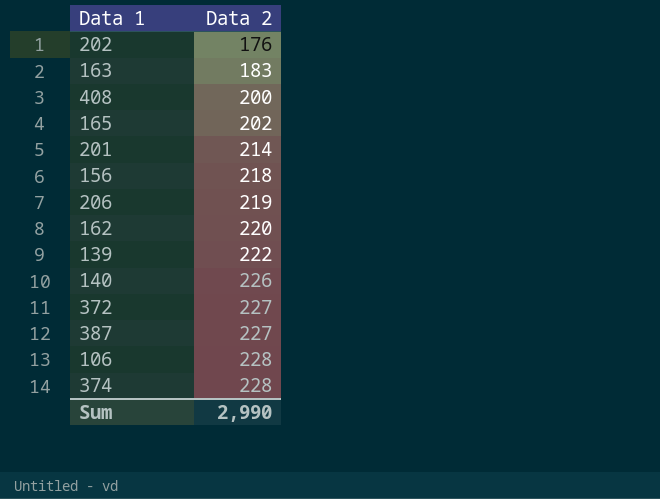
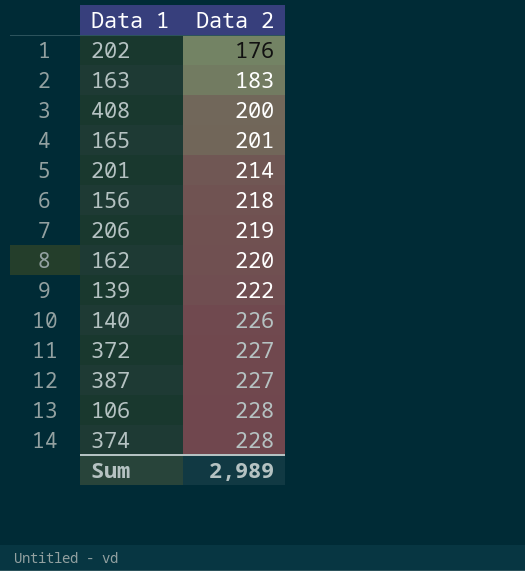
165 | Data 2: 202 -> 201
Sum | Data 2: 2,990 -> 2,989

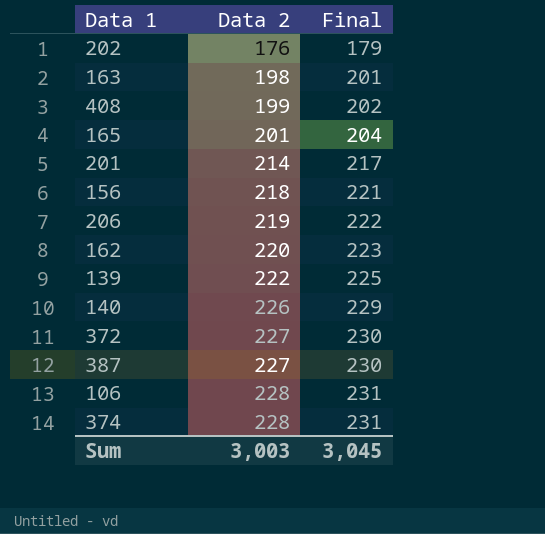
column Final | formula: none -> [Data 2] + 3
163 | Data 2: 183 -> 198
408 | Data 2: 200 -> 199
Sum | Data 2: 2,989 -> 3,003

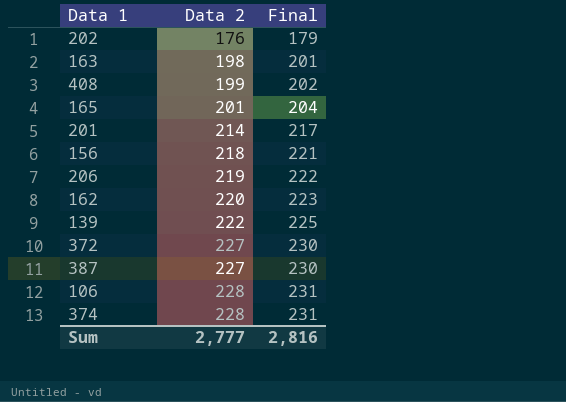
row 140: 226 | 229 -> none
Sum | Data 2: 3,003 -> 2,777
Sum | Final: 3,045 -> 2,816

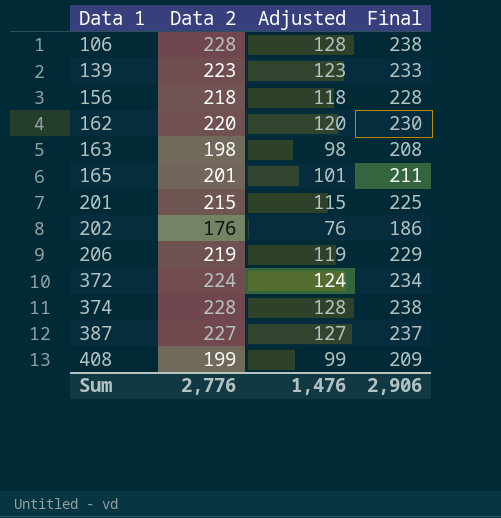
row order: Data 2 ascending -> Data 1 ascending
column Adjusted | formula: none -> [Data 2] - 100
column Final | formula: [Data 2] + 3 -> [Data 2] + 10
139 | Data 2: 222 -> 223
201 | Data 2: 214 -> 215
372 | Data 2: 227 -> 224
Sum | Data 2: 2,777 -> 2,776
Sum | Final: 2,816 -> 2,906

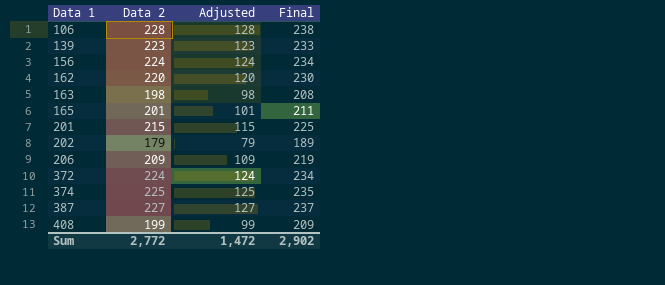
156 | Data 2: 218 -> 224
156 | Adjusted: 118 -> 124
156 | Final: 228 -> 234
202 | Data 2: 176 -> 179
202 | Adjusted: 76 -> 79
202 | Final: 186 -> 189
206 | Data 2: 219 -> 209
206 | Adjusted: 119 -> 109
206 | Final: 229 -> 219
374 | Data 2: 228 -> 225
374 | Adjusted: 128 -> 125
374 | Final: 238 -> 235
Sum | Data 2: 2,776 -> 2,772
Sum | Adjusted: 1,476 -> 1,472
Sum | Final: 2,906 -> 2,902

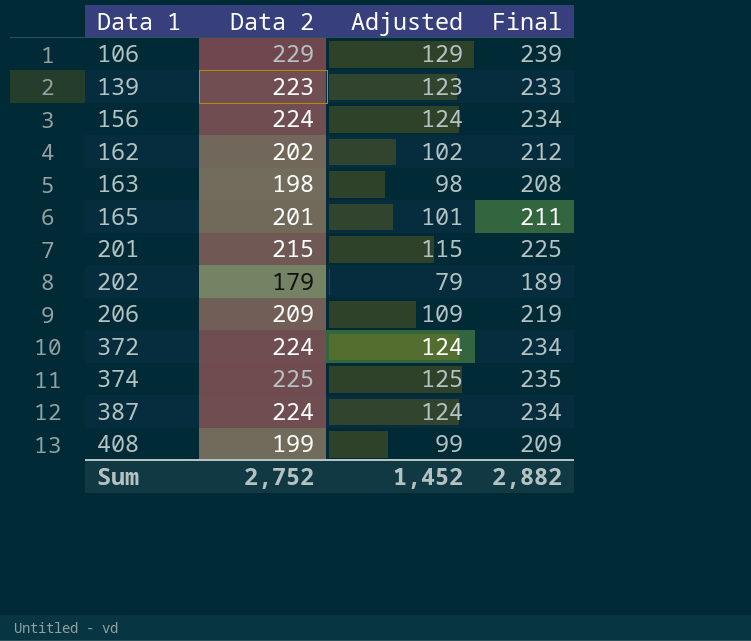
106 | Data 2: 228 -> 229
106 | Adjusted: 128 -> 129
106 | Final: 238 -> 239
162 | Data 2: 220 -> 202
162 | Adjusted: 120 -> 102
162 | Final: 230 -> 212
387 | Data 2: 227 -> 224
387 | Adjusted: 127 -> 124
387 | Final: 237 -> 234
Sum | Data 2: 2,772 -> 2,752
Sum | Adjusted: 1,472 -> 1,452
Sum | Final: 2,902 -> 2,882

